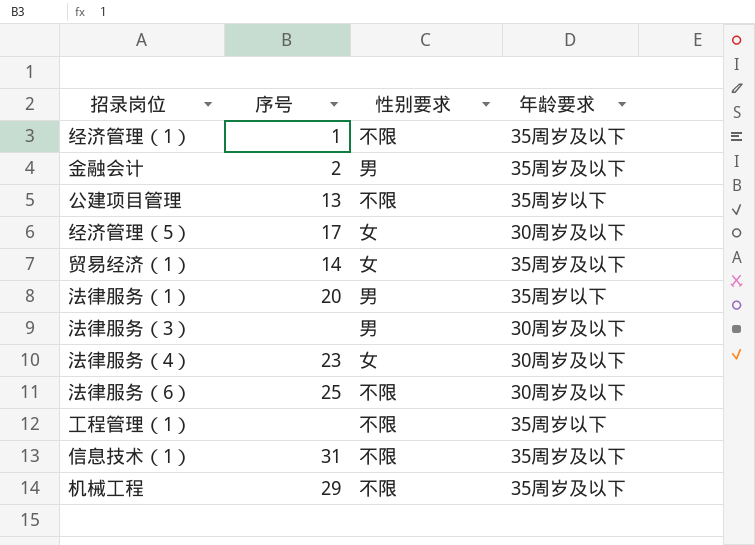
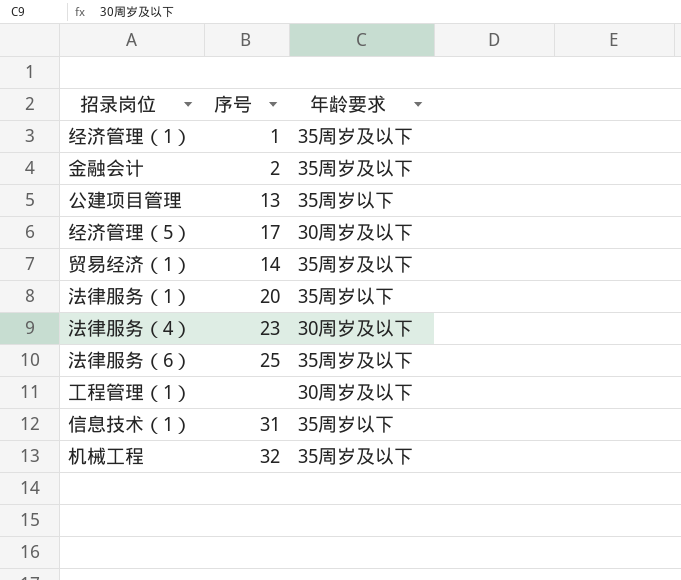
column 性别要求 | position: 3 -> none
row 法律服务（3）: none | 男 | 30周岁及以下 -> none
法律服务（6） | 年龄要求: 30周岁及以下 -> 35周岁及以下
工程管理（1） | 年龄要求: 35周岁以下 -> 30周岁及以下
信息技术（1） | 年龄要求: 35周岁及以下 -> 35周岁以下
机械工程 | 序号: 29 -> 32

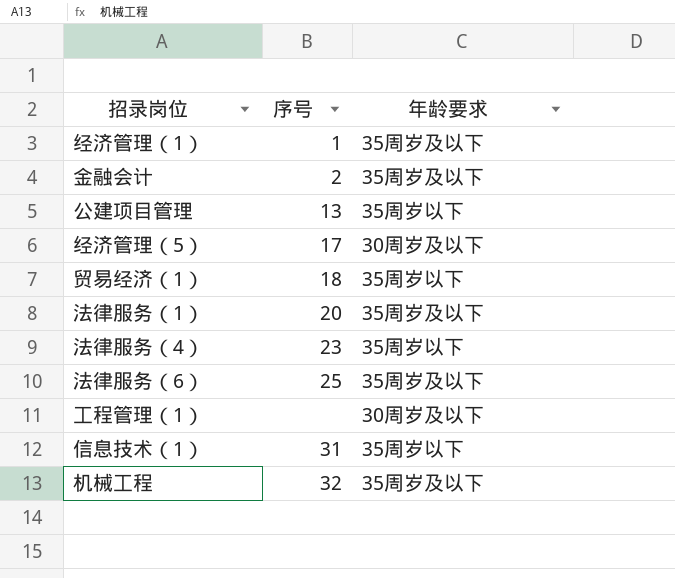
贸易经济（1） | 序号: 14 -> 18
贸易经济（1） | 年龄要求: 35周岁及以下 -> 35周岁以下
法律服务（1） | 年龄要求: 35周岁以下 -> 35周岁及以下
法律服务（4） | 年龄要求: 30周岁及以下 -> 35周岁以下

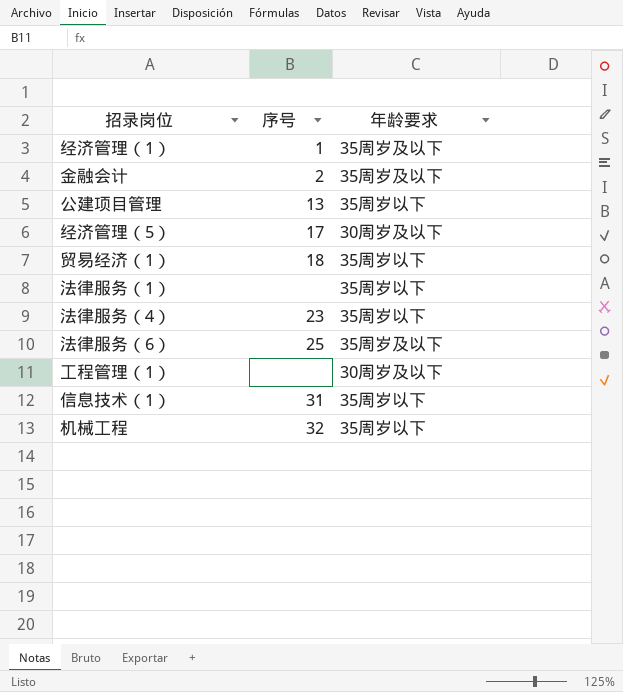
法律服务（1） | 序号: 20 -> none
法律服务（1） | 年龄要求: 35周岁及以下 -> 35周岁以下
机械工程 | 年龄要求: 35周岁及以下 -> 35周岁以下

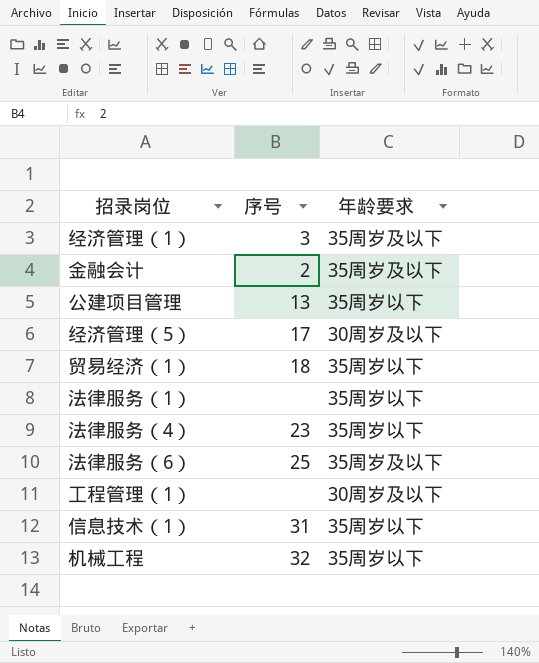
经济管理（1） | 序号: 1 -> 3

